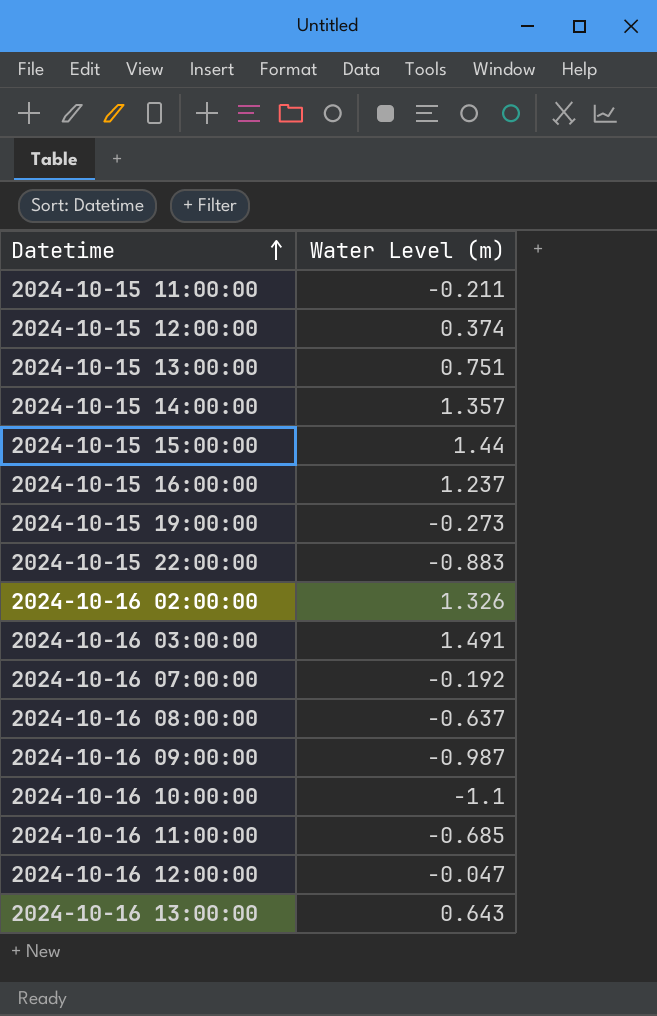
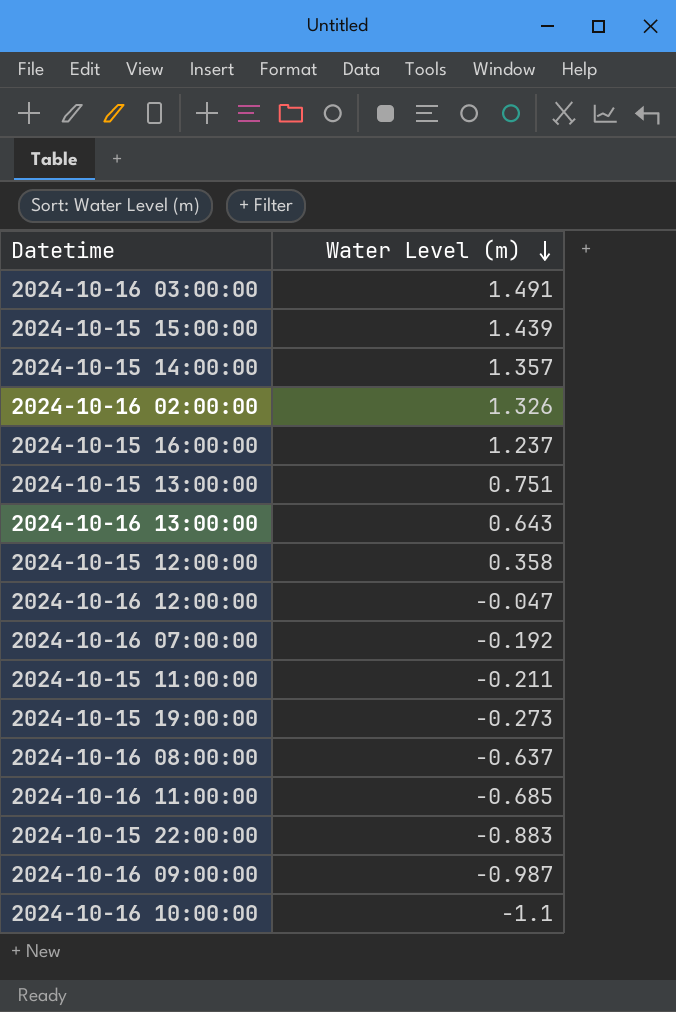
row order: Datetime ascending -> Water Level (m) descending
2024-10-15 15:00:00 | Water Level (m): 1.44 -> 1.439
2024-10-15 12:00:00 | Water Level (m): 0.374 -> 0.358

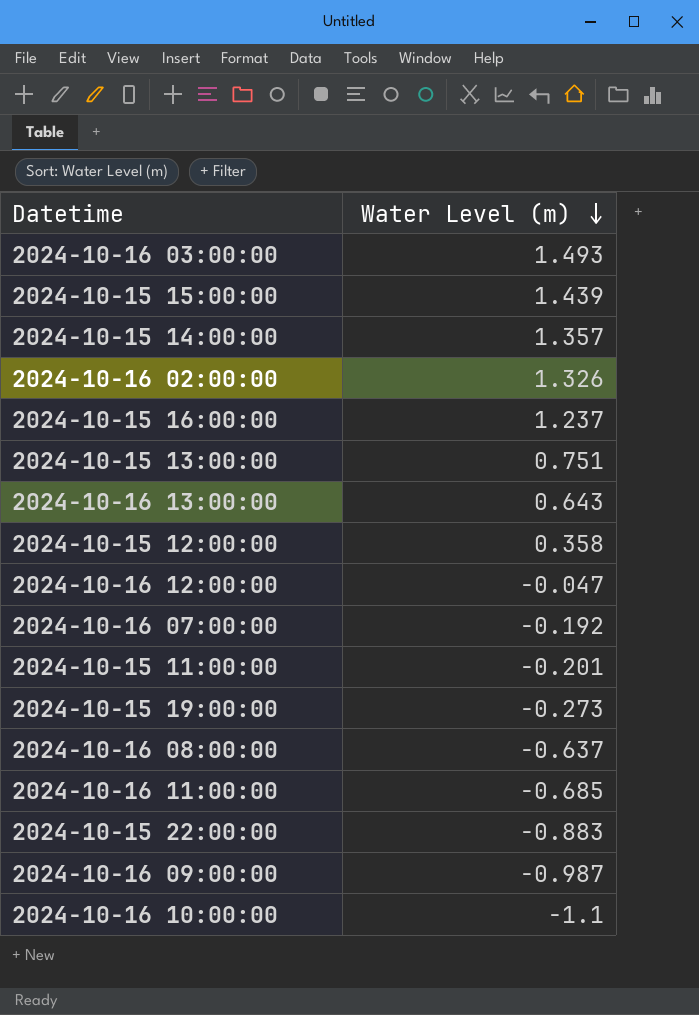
2024-10-16 03:00:00 | Water Level (m): 1.491 -> 1.493
2024-10-15 11:00:00 | Water Level (m): -0.211 -> -0.201

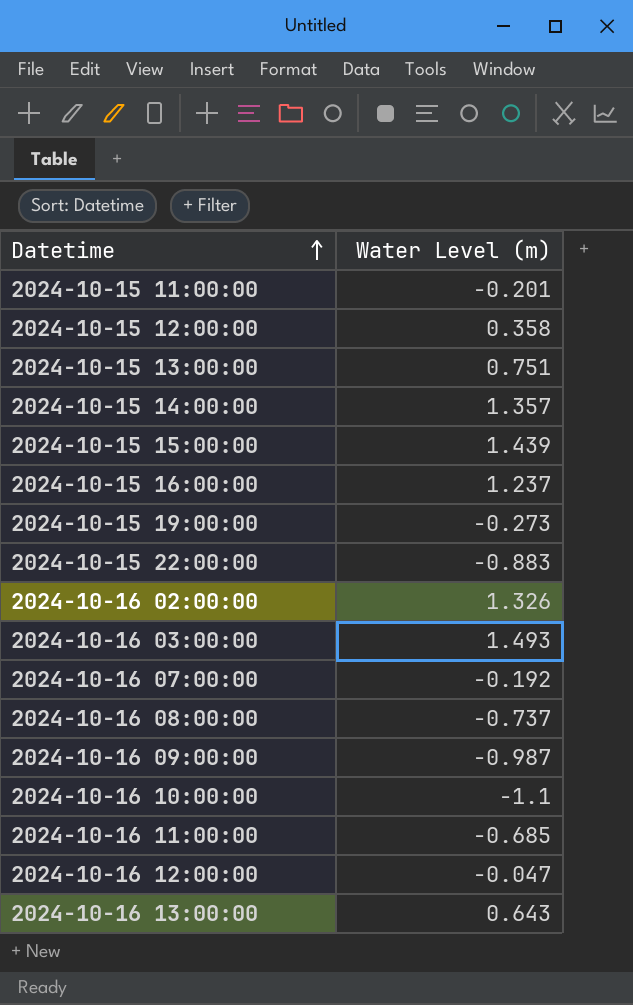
row order: Water Level (m) descending -> Datetime ascending
2024-10-16 08:00:00 | Water Level (m): -0.637 -> -0.737

